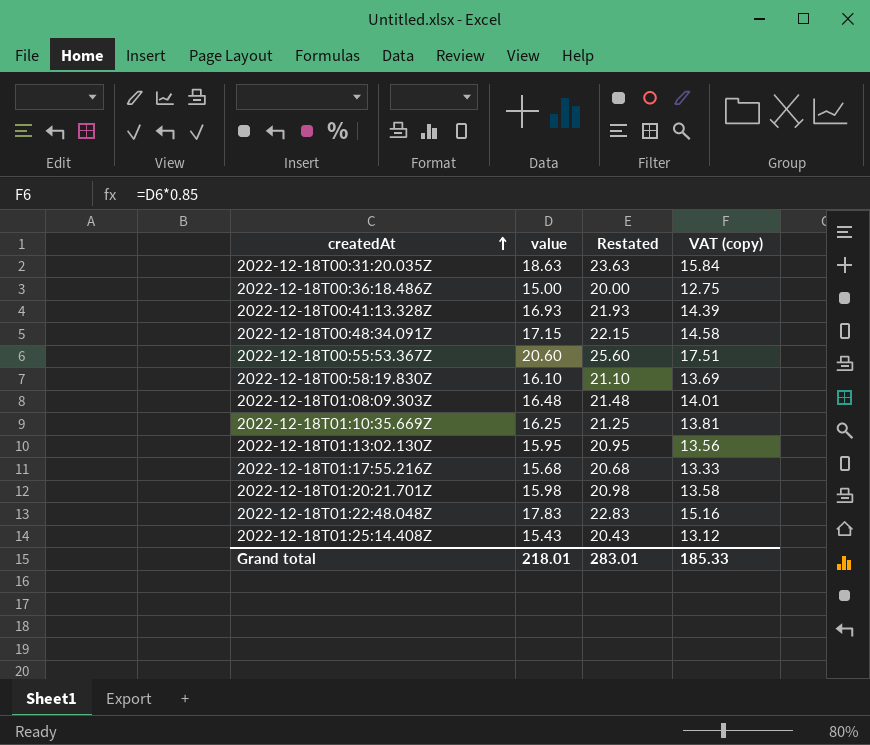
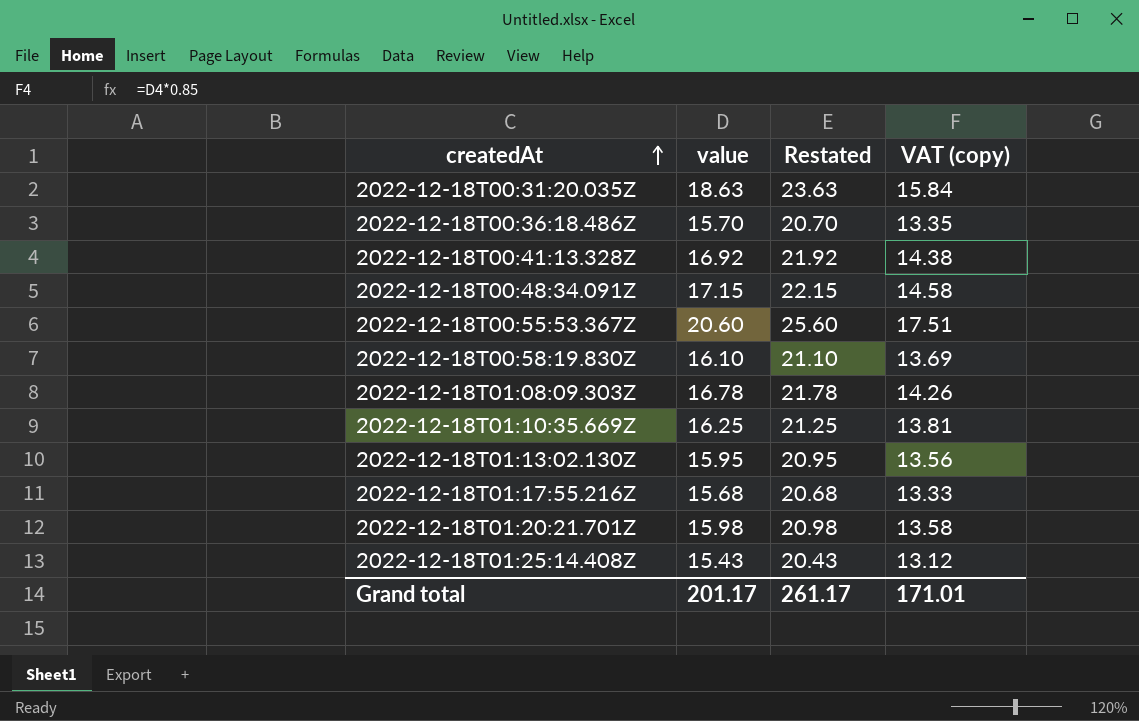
row 2022-12-18T01:22:48.048Z: 17.83 | 22.83 | 15.16 -> none
2022-12-18T00:36:18.486Z | value: 15.00 -> 15.70
2022-12-18T00:36:18.486Z | Restated: 20.00 -> 20.70
2022-12-18T00:36:18.486Z | VAT (copy): 12.75 -> 13.35
2022-12-18T00:41:13.328Z | value: 16.93 -> 16.92
2022-12-18T00:41:13.328Z | Restated: 21.93 -> 21.92
2022-12-18T00:41:13.328Z | VAT (copy): 14.39 -> 14.38
2022-12-18T01:08:09.303Z | value: 16.48 -> 16.78
2022-12-18T01:08:09.303Z | Restated: 21.48 -> 21.78
2022-12-18T01:08:09.303Z | VAT (copy): 14.01 -> 14.26
Grand total | value: 218.01 -> 201.17
Grand total | Restated: 283.01 -> 261.17
Grand total | VAT (copy): 185.33 -> 171.01

